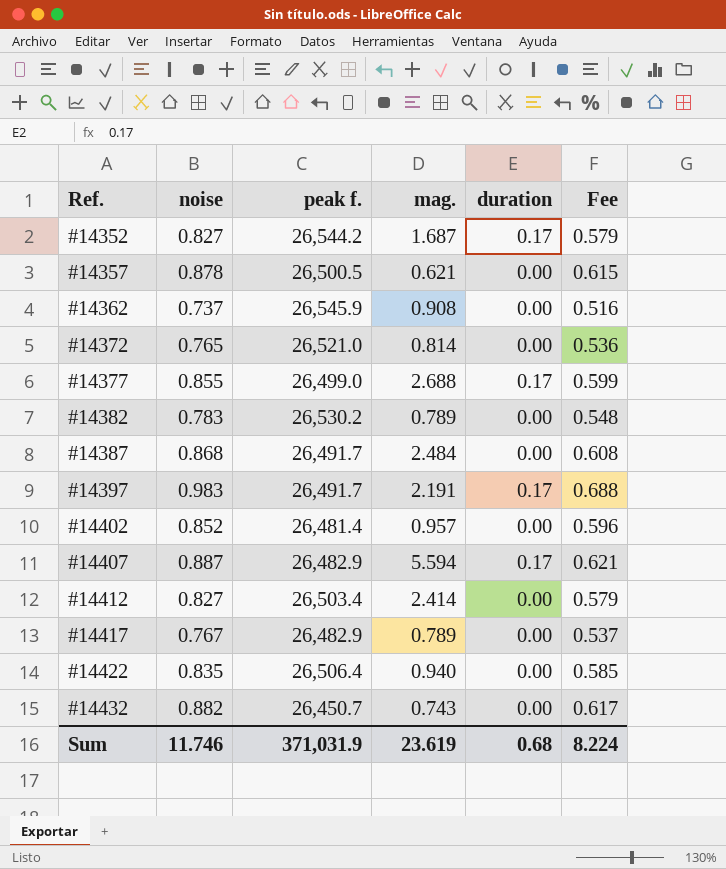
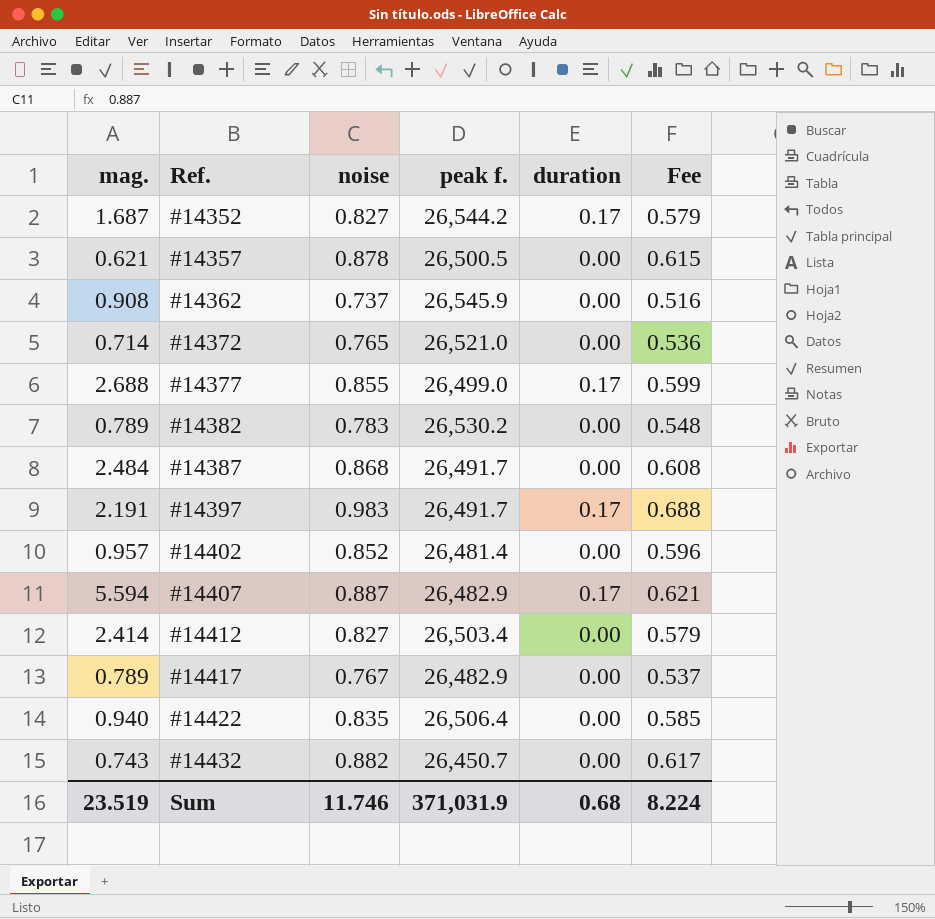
column mag. | position: 4 -> 1
#14372 | mag.: 0.814 -> 0.714
Sum | mag.: 23.619 -> 23.519

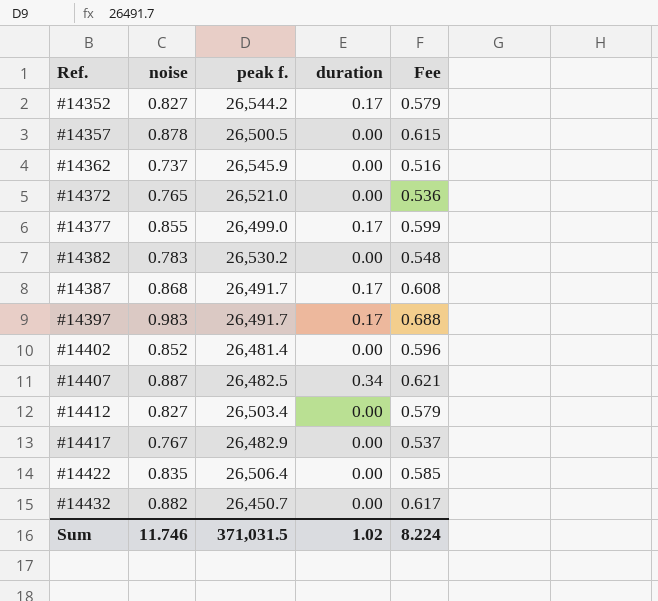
column mag. | position: 1 -> none
#14387 | duration: 0.00 -> 0.17
#14407 | peak f.: 26,482.9 -> 26,482.5
#14407 | duration: 0.17 -> 0.34
Sum | peak f.: 371,031.9 -> 371,031.5
Sum | duration: 0.68 -> 1.02

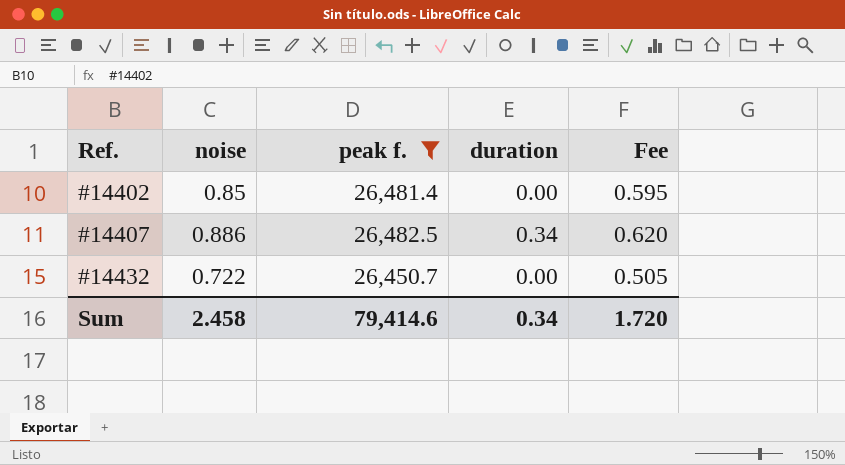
filter: none -> peak f. <= 26,482.5
#14402 | noise: 0.852 -> 0.85
#14402 | Fee: 0.596 -> 0.595
#14407 | noise: 0.887 -> 0.886
#14407 | Fee: 0.621 -> 0.620
#14432 | noise: 0.882 -> 0.722
#14432 | Fee: 0.617 -> 0.505
Sum | noise: 11.746 -> 2.458
Sum | peak f.: 371,031.5 -> 79,414.6
Sum | duration: 1.02 -> 0.34
Sum | Fee: 8.224 -> 1.720

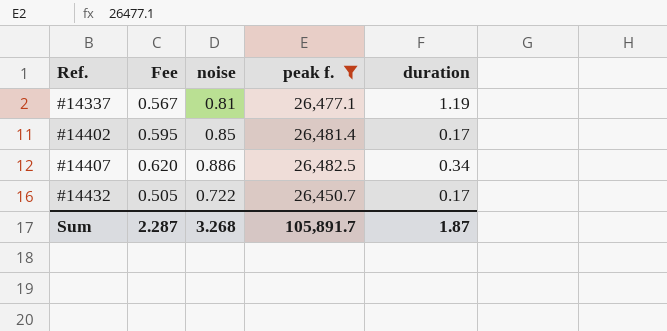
column Fee | position: 5 -> 2
row #14337: none -> 0.567 | 0.81 | 26,477.1 | 1.19
#14402 | duration: 0.00 -> 0.17
#14432 | duration: 0.00 -> 0.17
Sum | Fee: 1.720 -> 2.287
Sum | noise: 2.458 -> 3.268
Sum | peak f.: 79,414.6 -> 105,891.7
Sum | duration: 0.34 -> 1.87

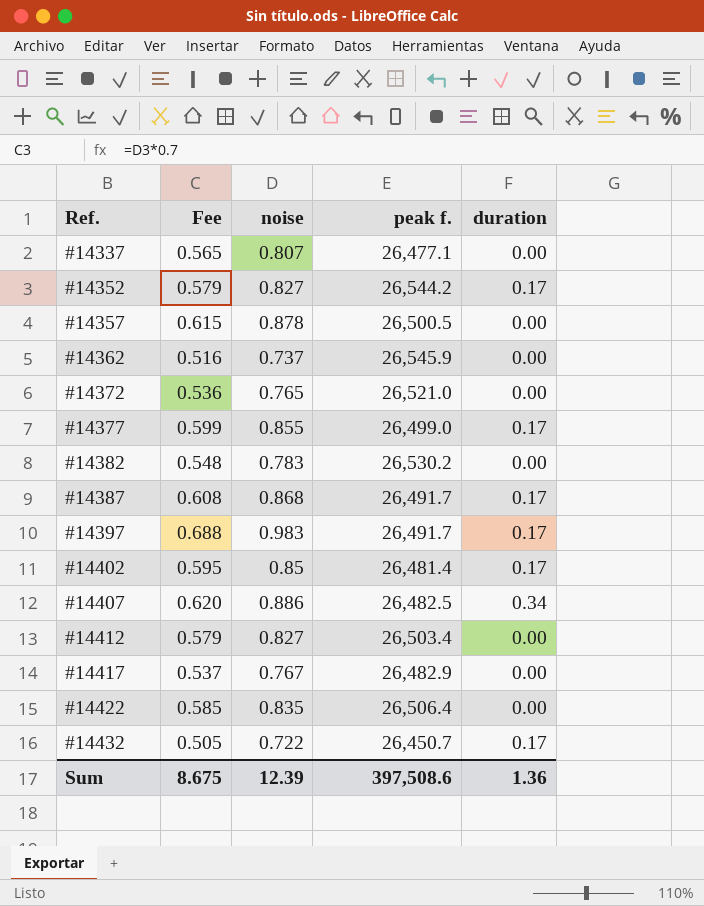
filter: peak f. <= 26,482.5 -> none
#14337 | Fee: 0.567 -> 0.565
#14337 | noise: 0.81 -> 0.807
#14337 | duration: 1.19 -> 0.00
Sum | Fee: 2.287 -> 8.675
Sum | noise: 3.268 -> 12.39
Sum | peak f.: 105,891.7 -> 397,508.6
Sum | duration: 1.87 -> 1.36

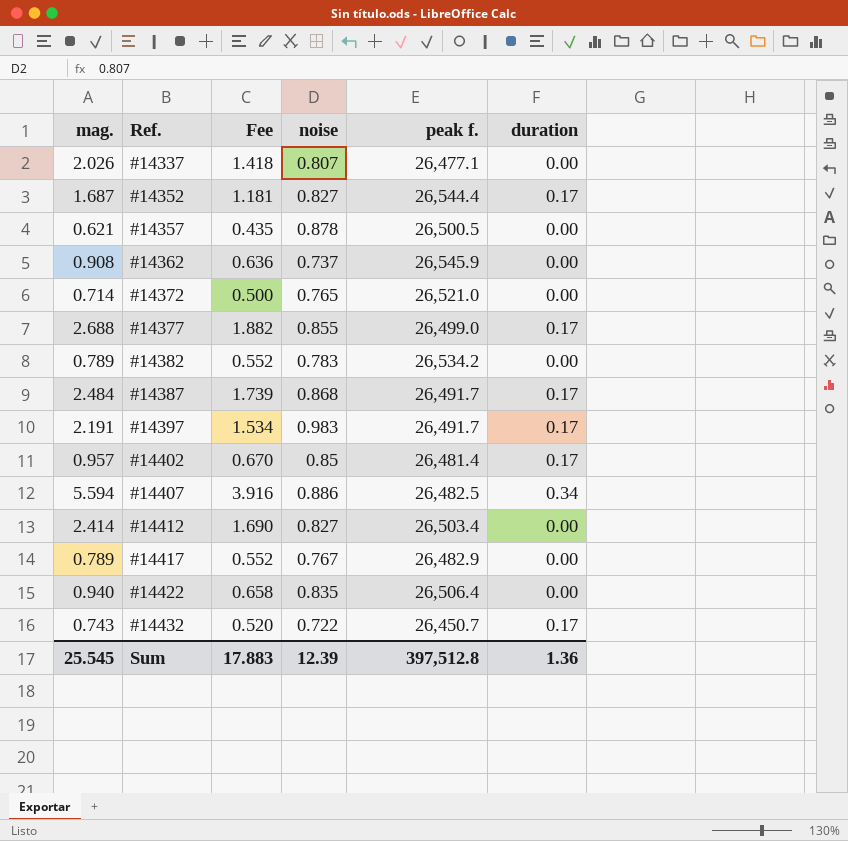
column mag. | position: none -> 1
column Fee | formula: [noise] * 0.7 -> [mag.] * 0.7
#14352 | peak f.: 26,544.2 -> 26,544.4
#14382 | peak f.: 26,530.2 -> 26,534.2
Sum | Fee: 8.675 -> 17.883
Sum | peak f.: 397,508.6 -> 397,512.8

